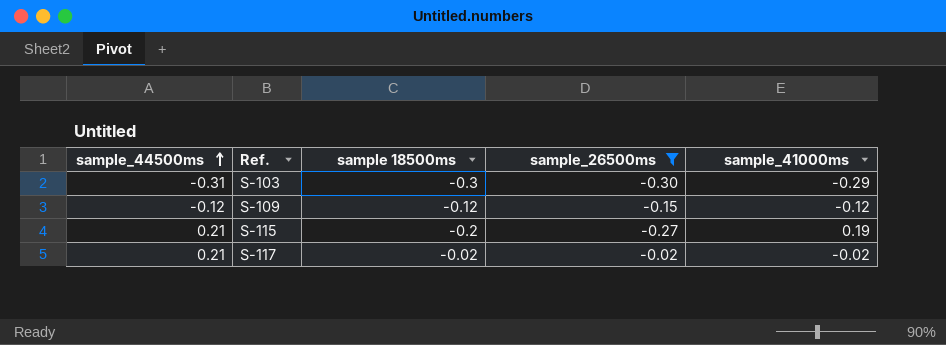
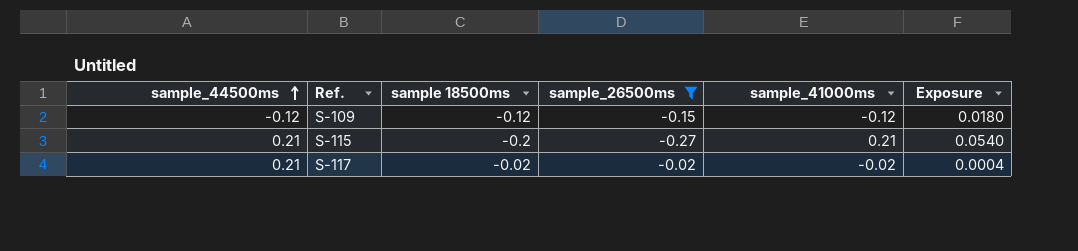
column Exposure | formula: none -> [sample 18500ms] * [sample_26500ms]
row S-103: -0.31 | -0.3 | -0.30 | -0.29 -> none
S-115 | sample_41000ms: 0.19 -> 0.21

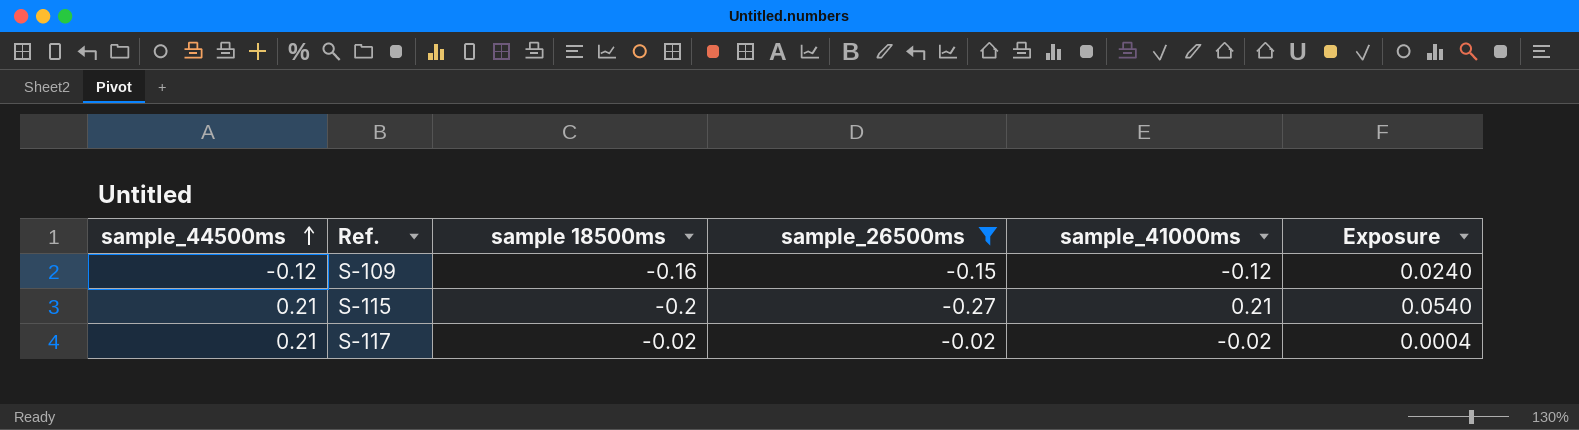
S-109 | sample 18500ms: -0.12 -> -0.16
S-109 | Exposure: 0.0180 -> 0.0240

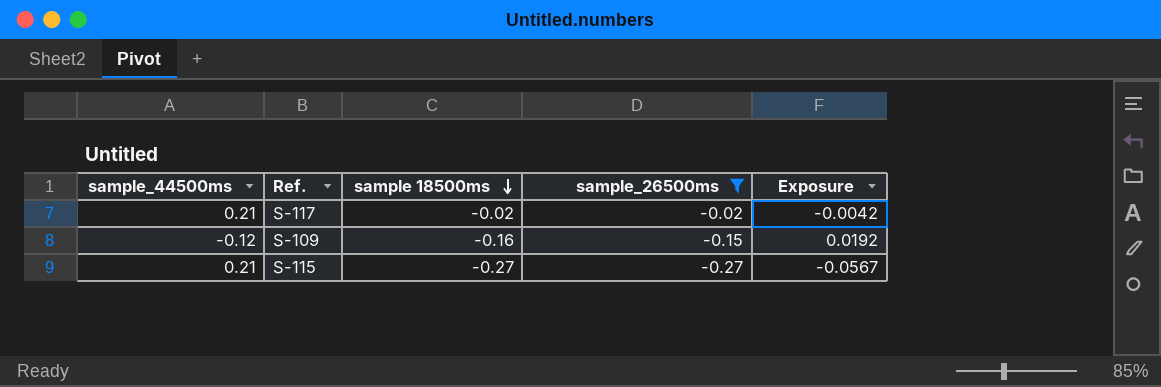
row order: sample_44500ms ascending -> sample 18500ms descending
column sample_41000ms | position: 5 -> none
column Exposure | formula: [sample 18500ms] * [sample_26500ms] -> [sample_44500ms] * [sample 18500ms]
S-115 | sample 18500ms: -0.2 -> -0.27

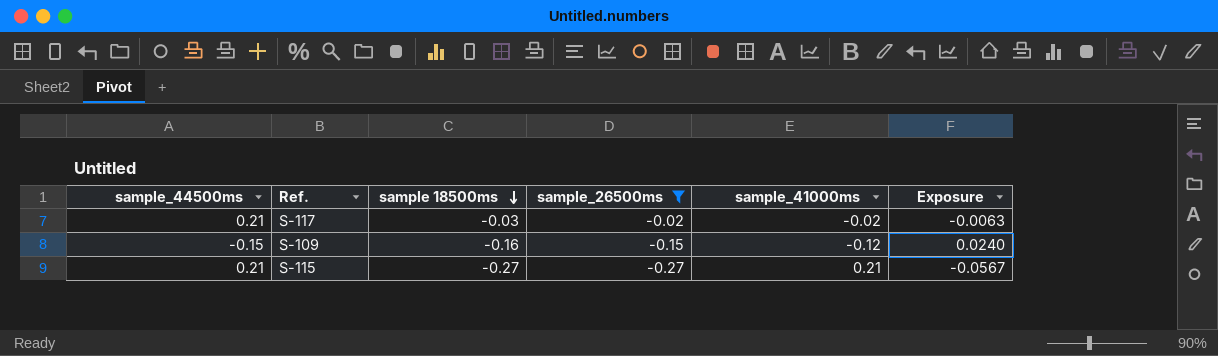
column sample_41000ms | position: none -> 5
S-117 | sample 18500ms: -0.02 -> -0.03
S-117 | Exposure: -0.0042 -> -0.0063
S-109 | sample_44500ms: -0.12 -> -0.15
S-109 | Exposure: 0.0192 -> 0.0240

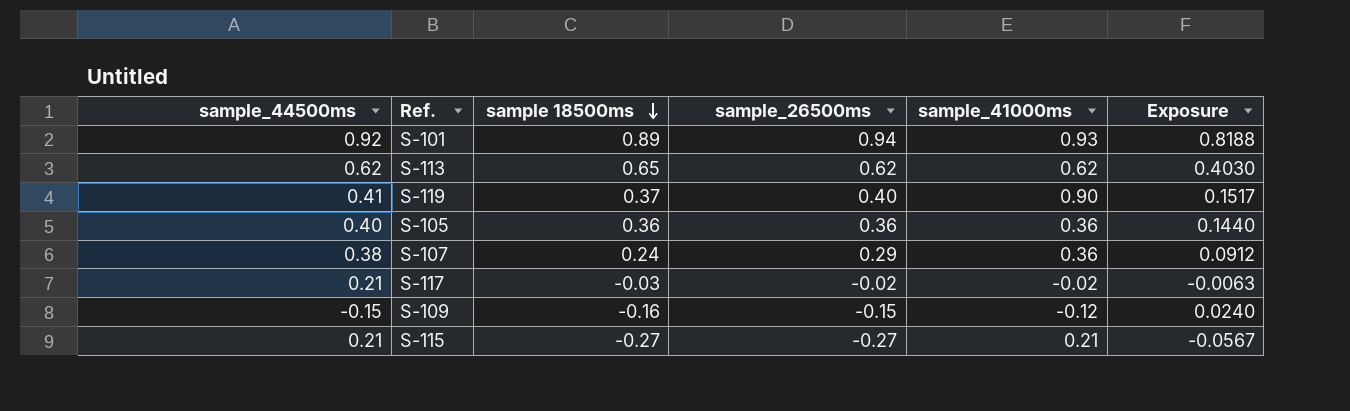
filter: sample_26500ms <= -0.02 -> none

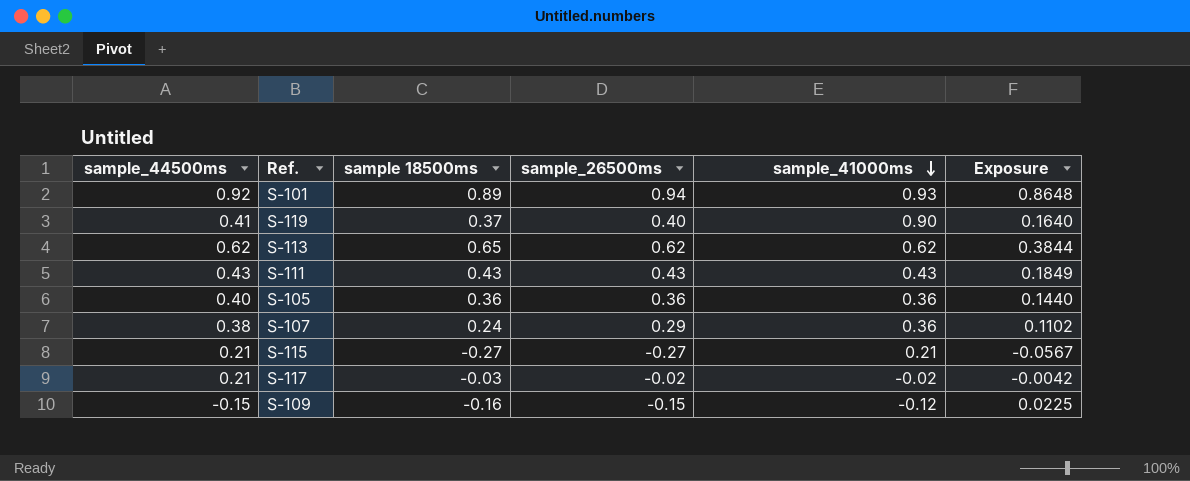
row order: sample 18500ms descending -> sample_41000ms descending
column Exposure | formula: [sample_44500ms] * [sample 18500ms] -> [sample_44500ms] * [sample_26500ms]
row S-111: none -> 0.43 | 0.43 | 0.43 | 0.43 | 0.1849

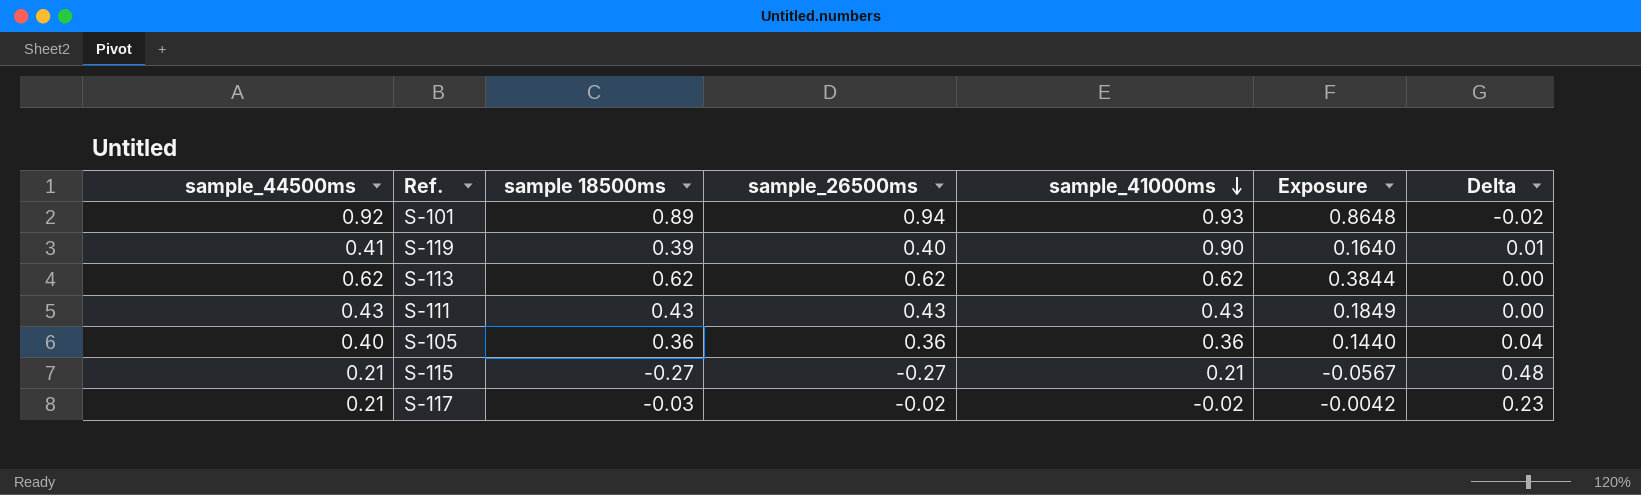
column Delta | formula: none -> [sample_44500ms] - [sample_26500ms]
row S-107: 0.38 | 0.24 | 0.29 | 0.36 | 0.1102 -> none
row S-109: -0.15 | -0.16 | -0.15 | -0.12 | 0.0225 -> none
S-119 | sample 18500ms: 0.37 -> 0.39
S-113 | sample 18500ms: 0.65 -> 0.62

